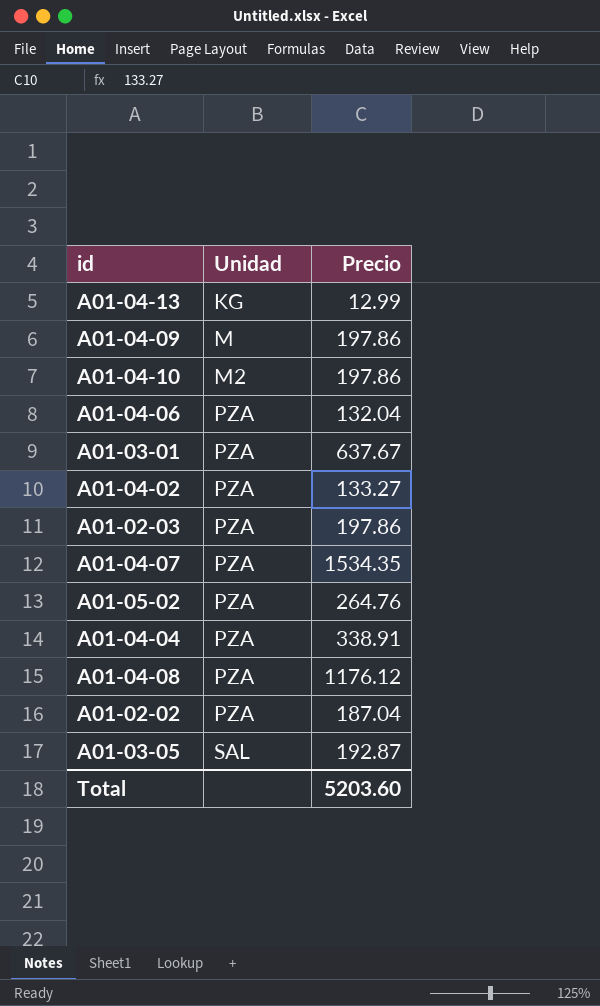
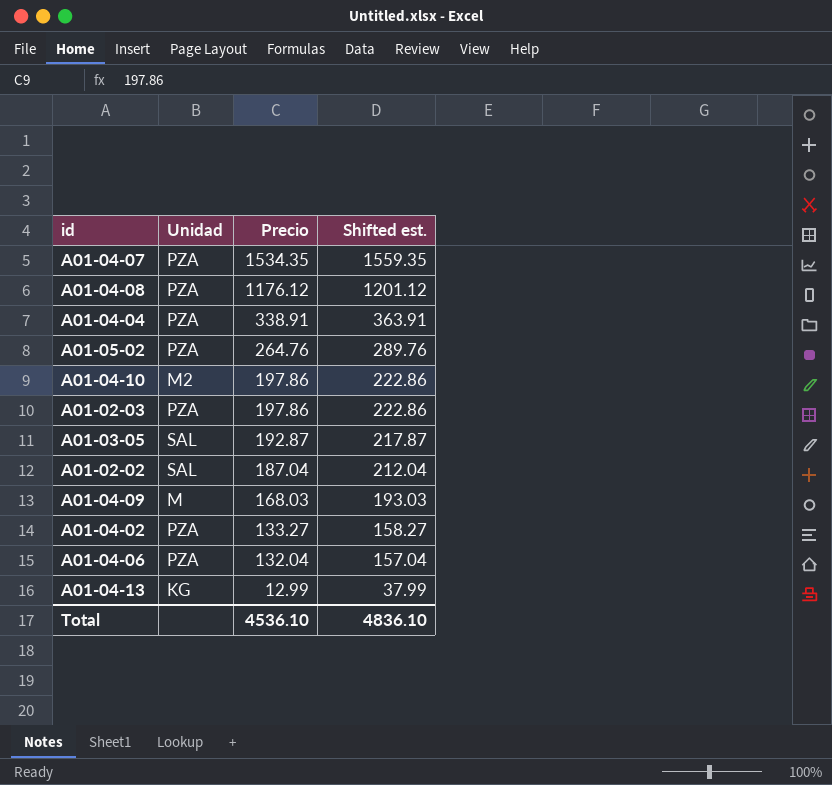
row order: Unidad ascending -> Precio descending
column Shifted est. | formula: none -> [Precio] + 25
row A01-03-01: PZA | 637.67 -> none
A01-02-02 | Unidad: PZA -> SAL
A01-04-09 | Precio: 197.86 -> 168.03
Total | Precio: 5203.60 -> 4536.10

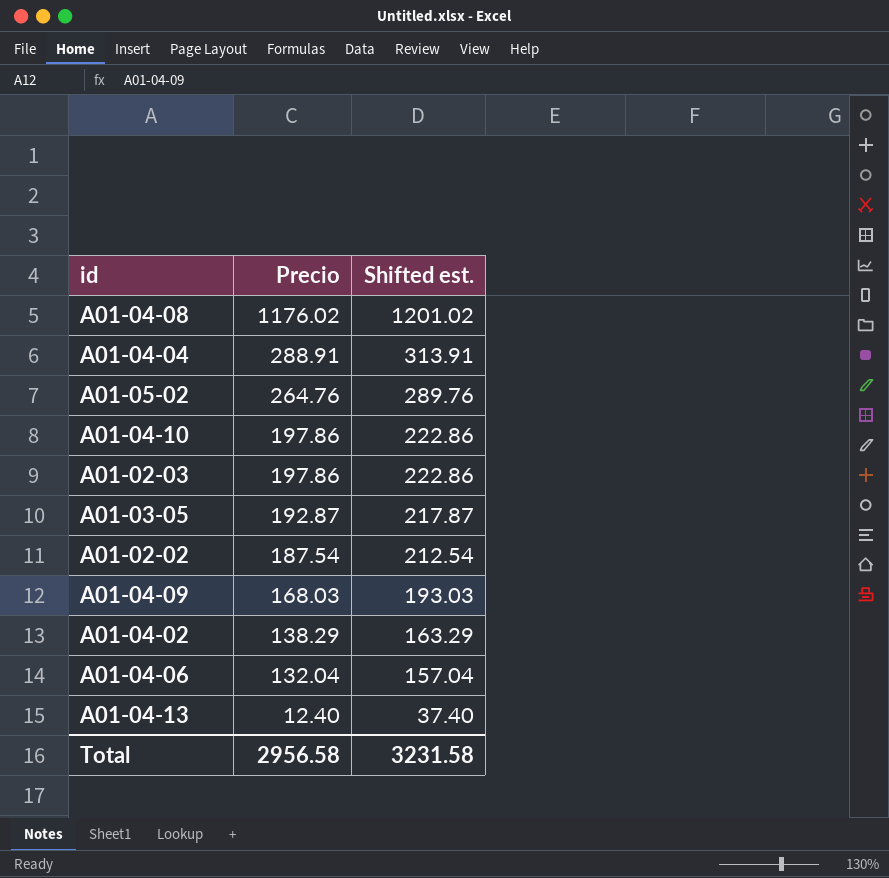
column Unidad | position: 2 -> none
row A01-04-07: PZA | 1534.35 | 1559.35 -> none
A01-04-08 | Precio: 1176.12 -> 1176.02
A01-04-08 | Shifted est.: 1201.12 -> 1201.02
A01-04-04 | Precio: 338.91 -> 288.91
A01-04-04 | Shifted est.: 363.91 -> 313.91
A01-02-02 | Precio: 187.04 -> 187.54
A01-02-02 | Shifted est.: 212.04 -> 212.54
A01-04-02 | Precio: 133.27 -> 138.29
A01-04-02 | Shifted est.: 158.27 -> 163.29
A01-04-13 | Precio: 12.99 -> 12.40
A01-04-13 | Shifted est.: 37.99 -> 37.40
Total | Precio: 4536.10 -> 2956.58
Total | Shifted est.: 4836.10 -> 3231.58

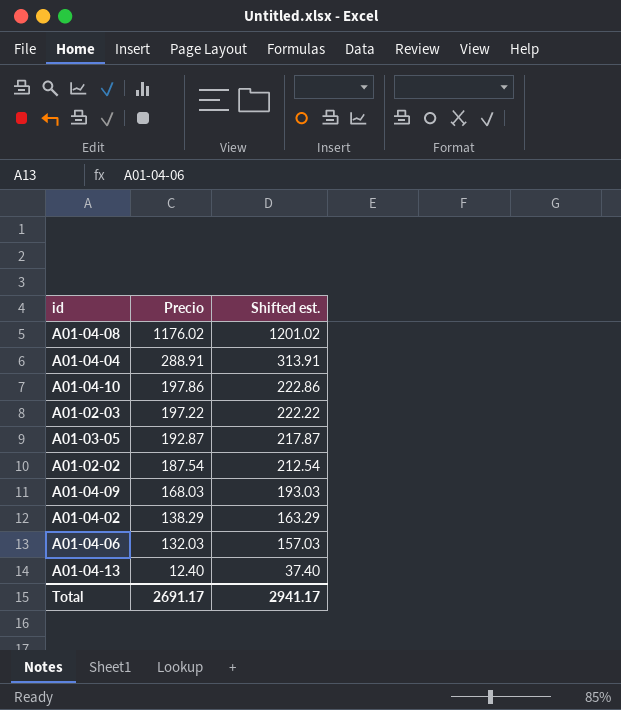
row A01-05-02: 264.76 | 289.76 -> none
A01-02-03 | Precio: 197.86 -> 197.22
A01-02-03 | Shifted est.: 222.86 -> 222.22
A01-04-06 | Precio: 132.04 -> 132.03
A01-04-06 | Shifted est.: 157.04 -> 157.03
Total | Precio: 2956.58 -> 2691.17
Total | Shifted est.: 3231.58 -> 2941.17

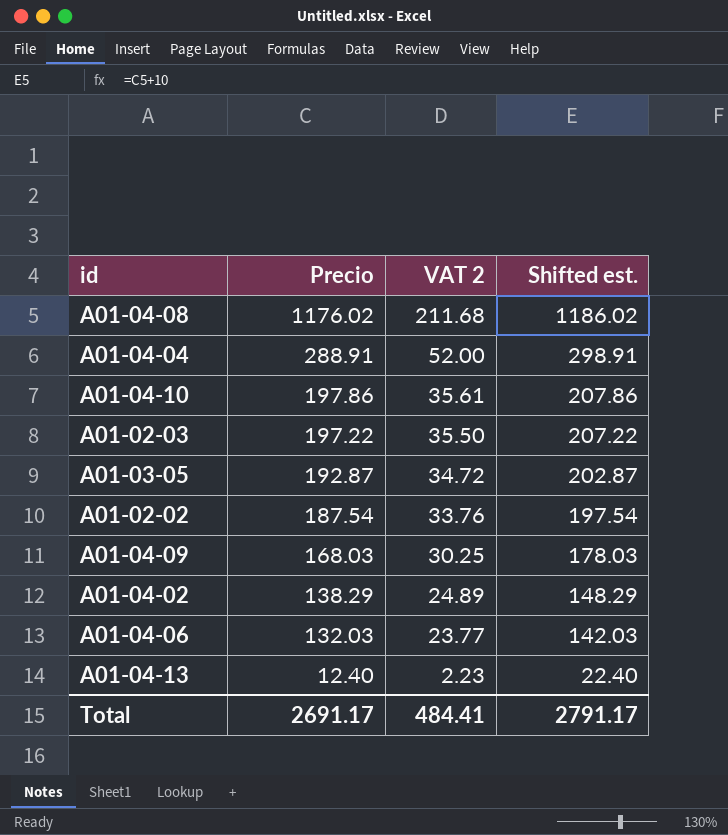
column VAT 2 | formula: none -> [Precio] * 0.18
column Shifted est. | formula: [Precio] + 25 -> [Precio] + 10
Total | Shifted est.: 2941.17 -> 2791.17

